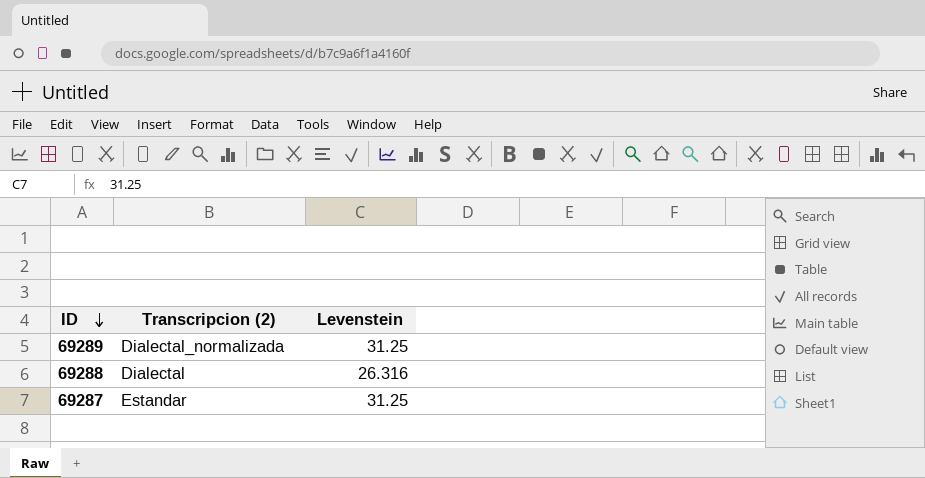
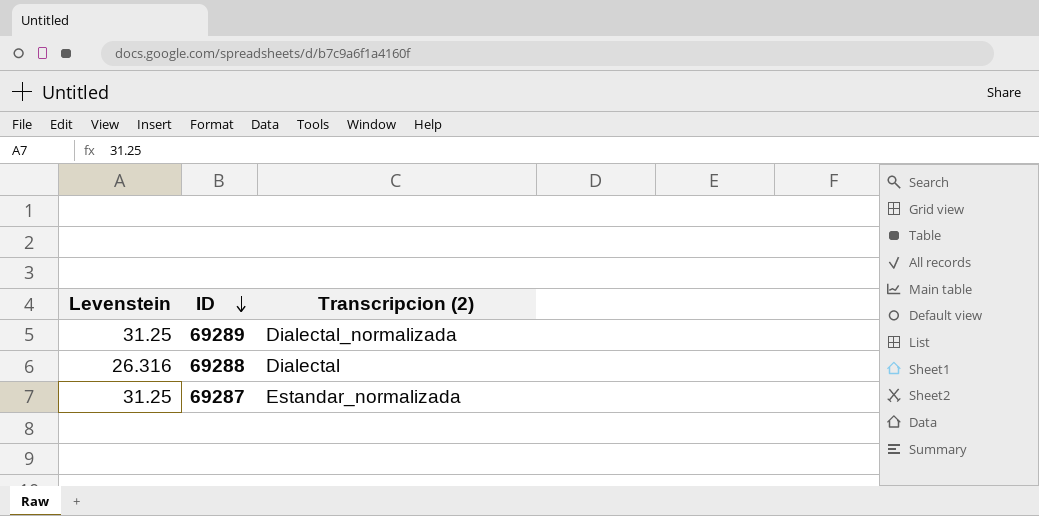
column Levenstein | position: 3 -> 1
69287 | Transcripcion (2): Estandar -> Estandar_normalizada

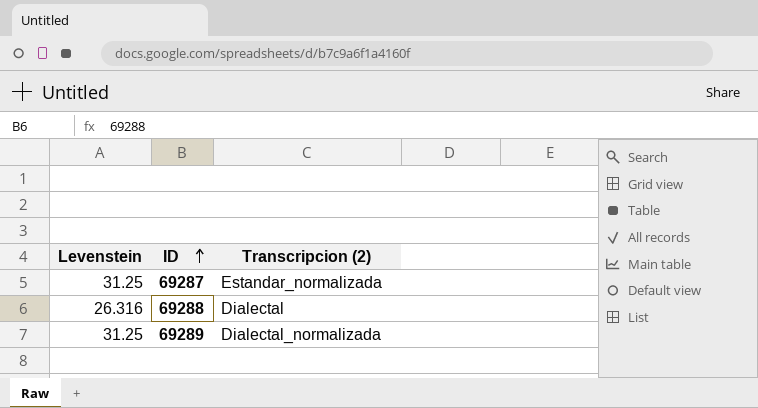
row order: ID descending -> ID ascending

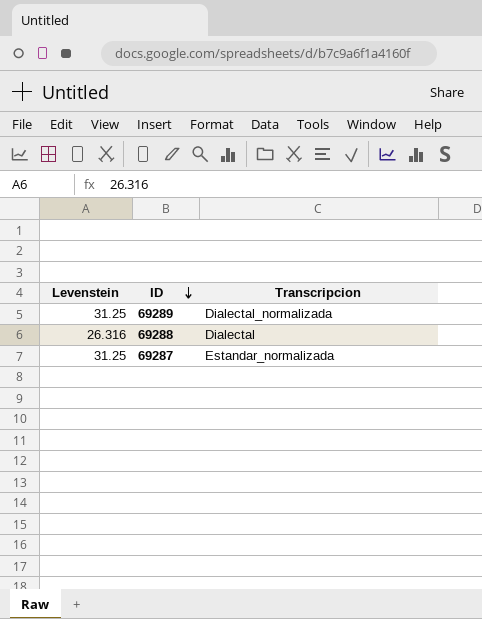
row order: ID ascending -> ID descending
column name: Transcripcion (2) -> Transcripcion

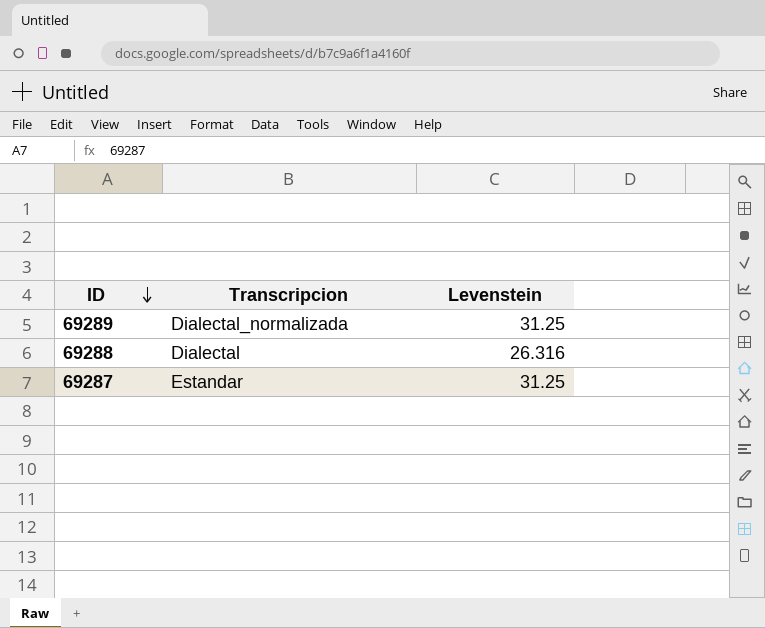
column Levenstein | position: 1 -> 3
69287 | Transcripcion: Estandar_normalizada -> Estandar

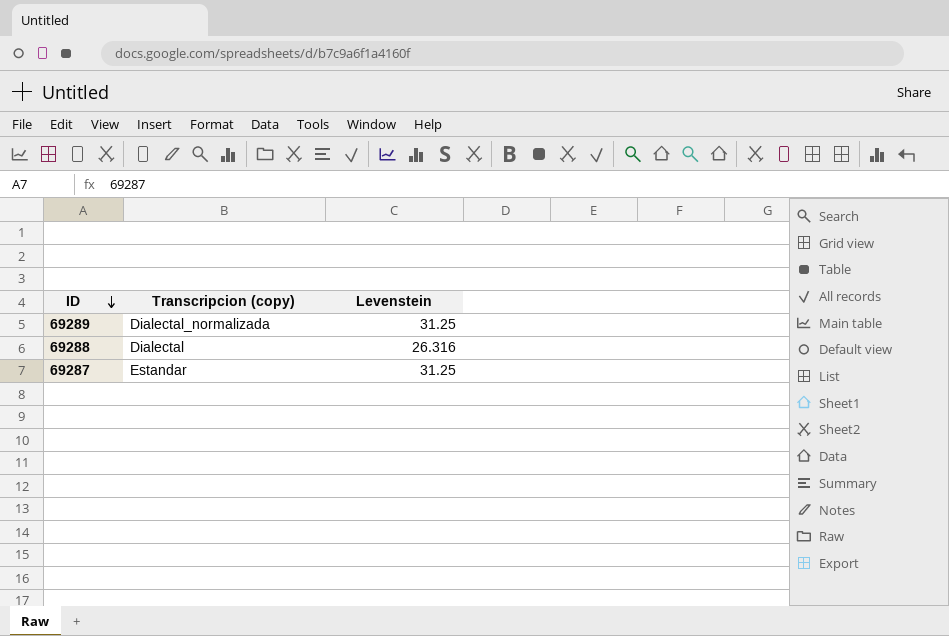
column name: Transcripcion -> Transcripcion (copy)

